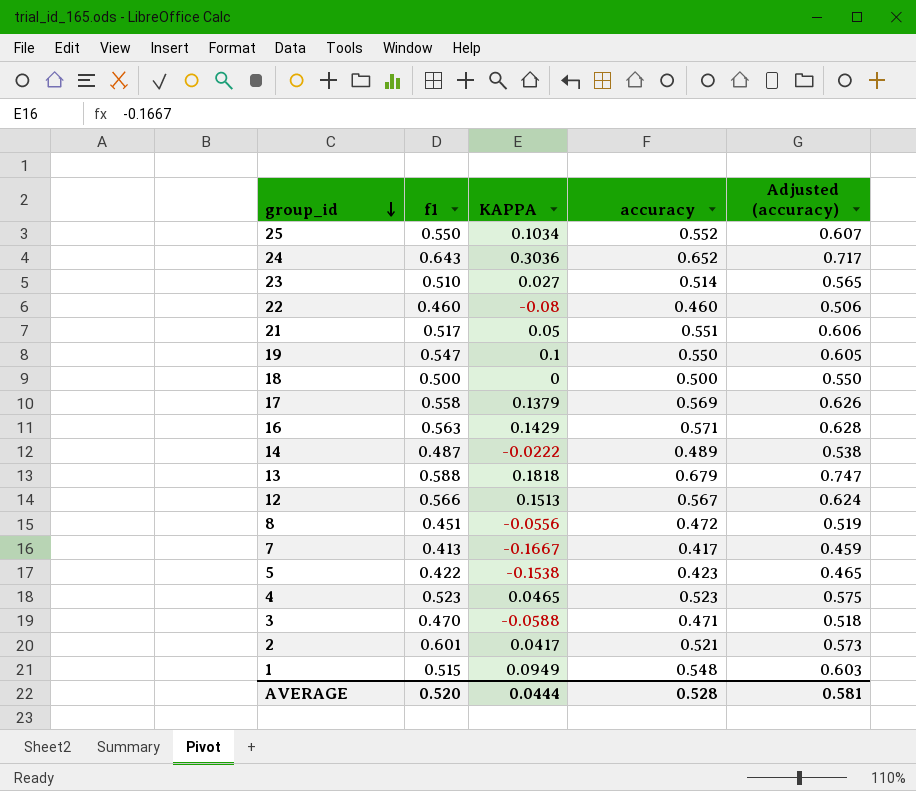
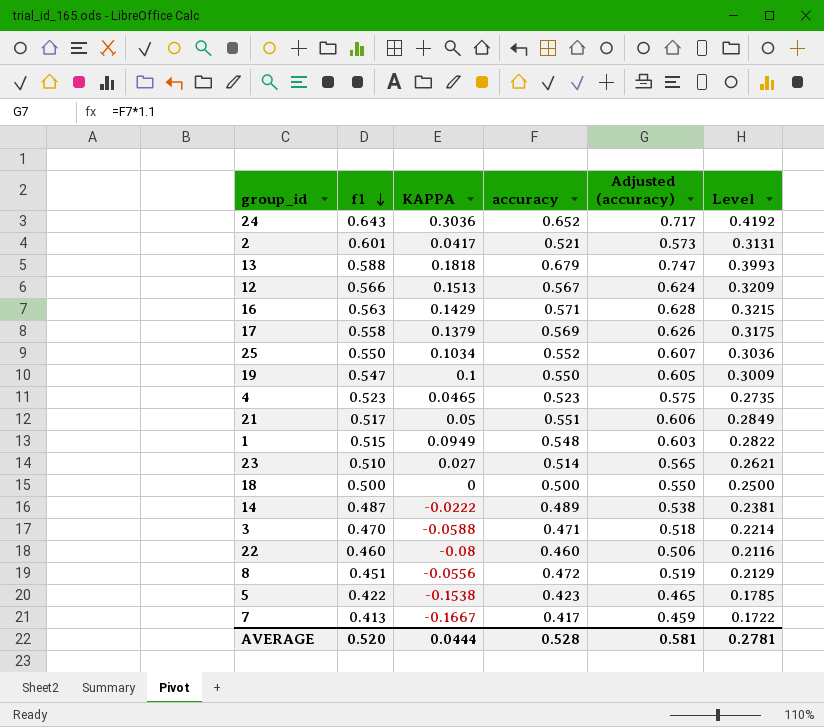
row order: group_id descending -> f1 descending
column Level | formula: none -> [f1] * [accuracy]

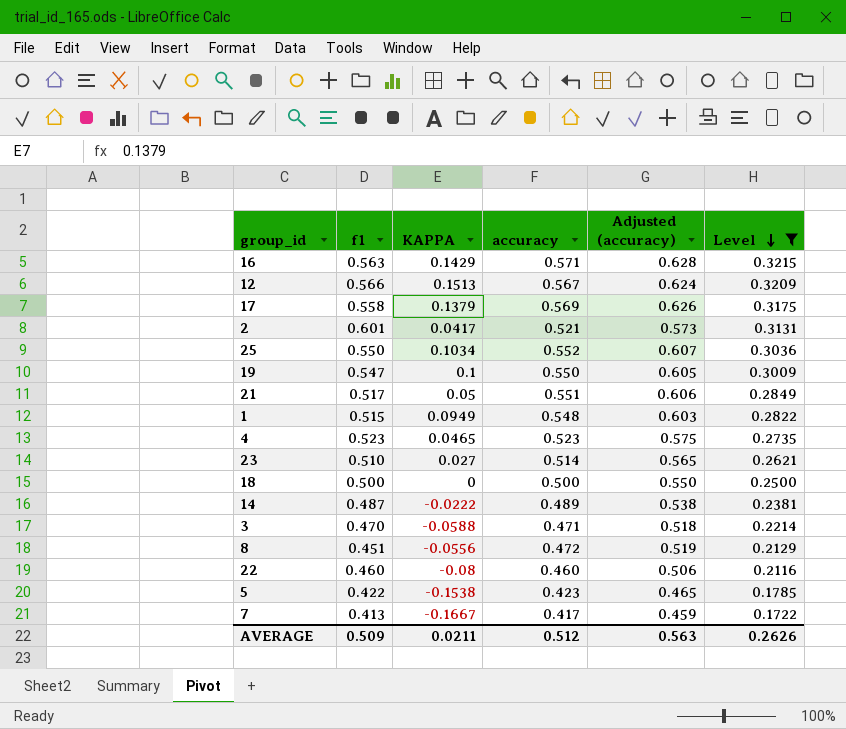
filter: none -> Level <= 0.3215
row order: f1 descending -> Level descending
AVERAGE | f1: 0.520 -> 0.509
AVERAGE | KAPPA: 0.0444 -> 0.0211
AVERAGE | accuracy: 0.528 -> 0.512
AVERAGE | Adjusted (accuracy): 0.581 -> 0.563
AVERAGE | Level: 0.2781 -> 0.2626

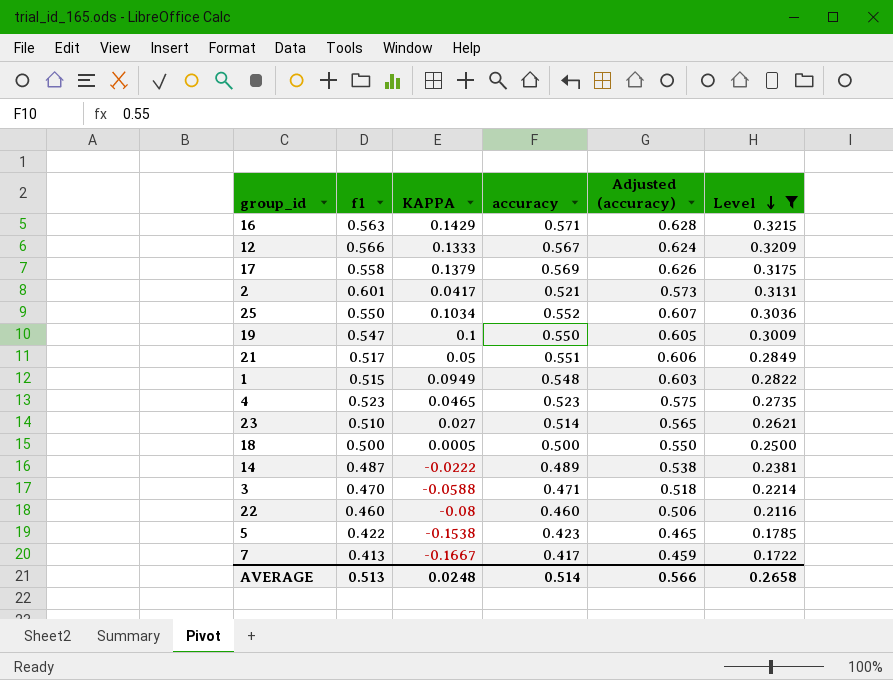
row 8: 0.451 | -0.0556 | 0.472 | 0.519 | 0.2129 -> none
12 | KAPPA: 0.1513 -> 0.1333
18 | KAPPA: 0 -> 0.0005
AVERAGE | f1: 0.509 -> 0.513
AVERAGE | KAPPA: 0.0211 -> 0.0248
AVERAGE | accuracy: 0.512 -> 0.514
AVERAGE | Adjusted (accuracy): 0.563 -> 0.566
AVERAGE | Level: 0.2626 -> 0.2658

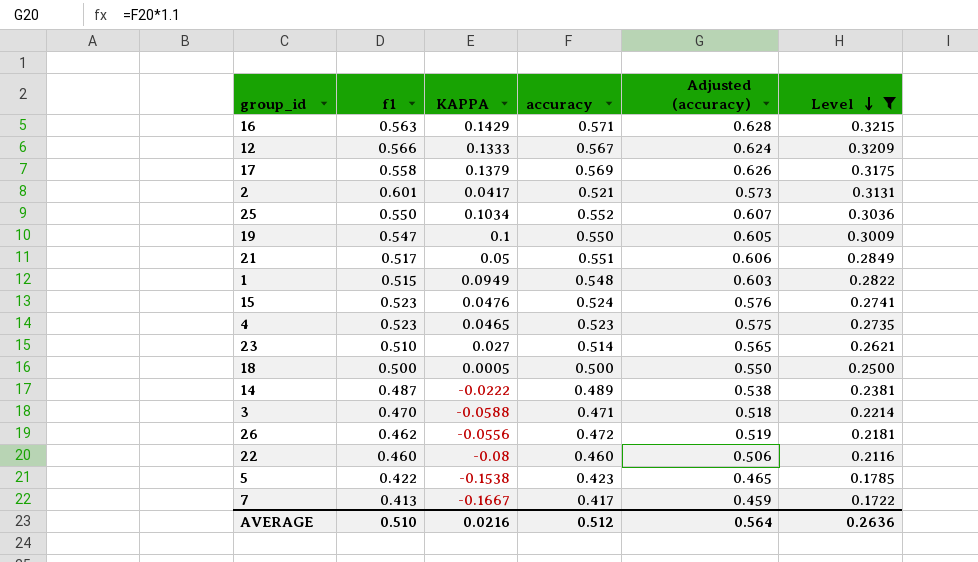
row 15: none -> 0.523 | 0.0476 | 0.524 | 0.576 | 0.2741
row 26: none -> 0.462 | -0.0556 | 0.472 | 0.519 | 0.2181
AVERAGE | f1: 0.513 -> 0.510
AVERAGE | KAPPA: 0.0248 -> 0.0216
AVERAGE | accuracy: 0.514 -> 0.512
AVERAGE | Adjusted (accuracy): 0.566 -> 0.564
AVERAGE | Level: 0.2658 -> 0.2636

